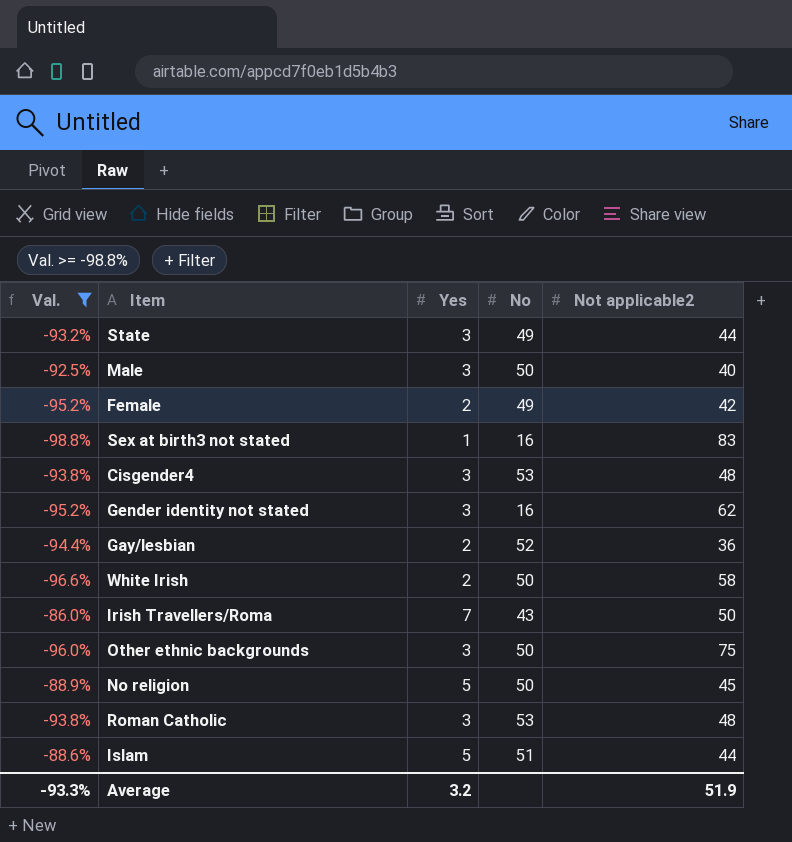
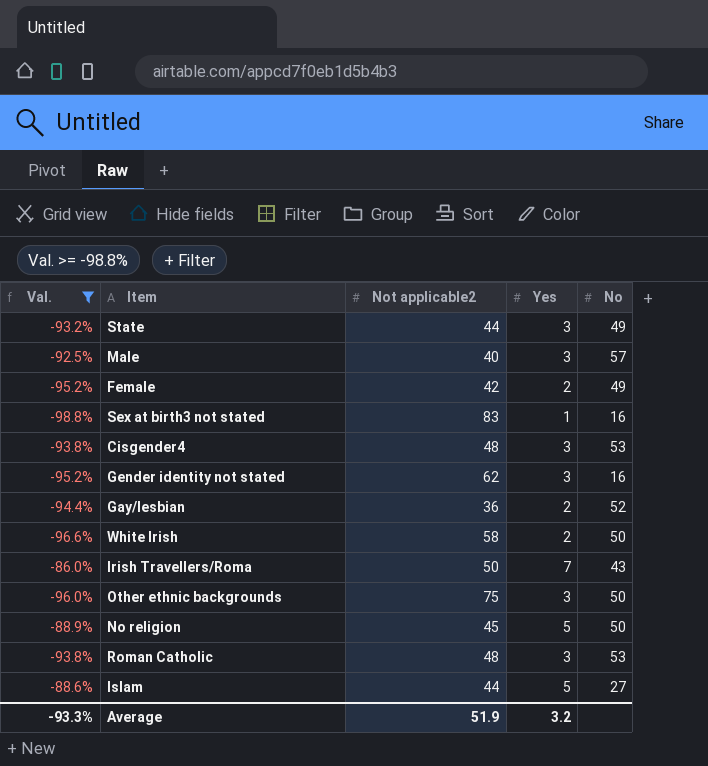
column Not applicable2 | position: 5 -> 3
Male | No: 50 -> 57
Islam | No: 51 -> 27

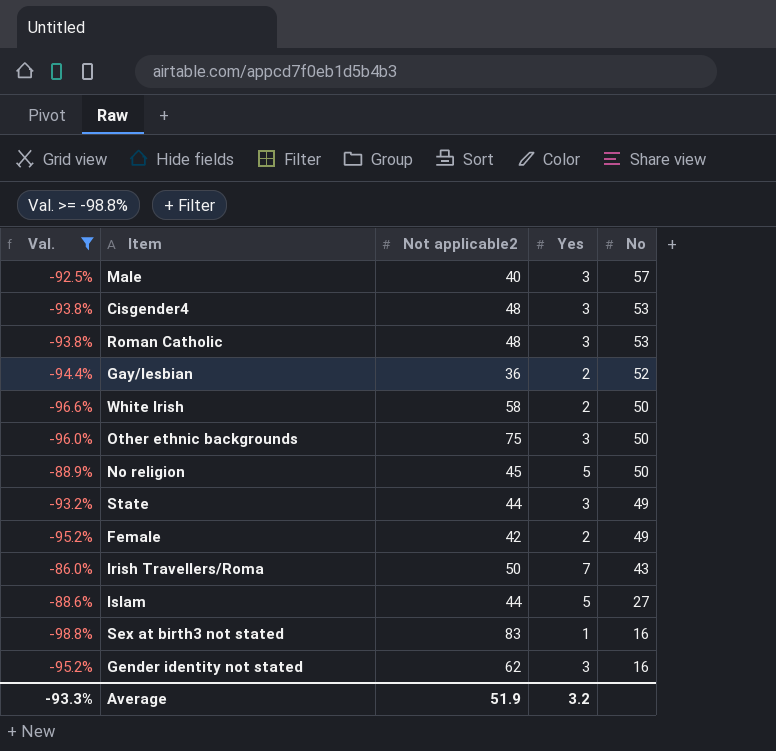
row order: none -> No descending

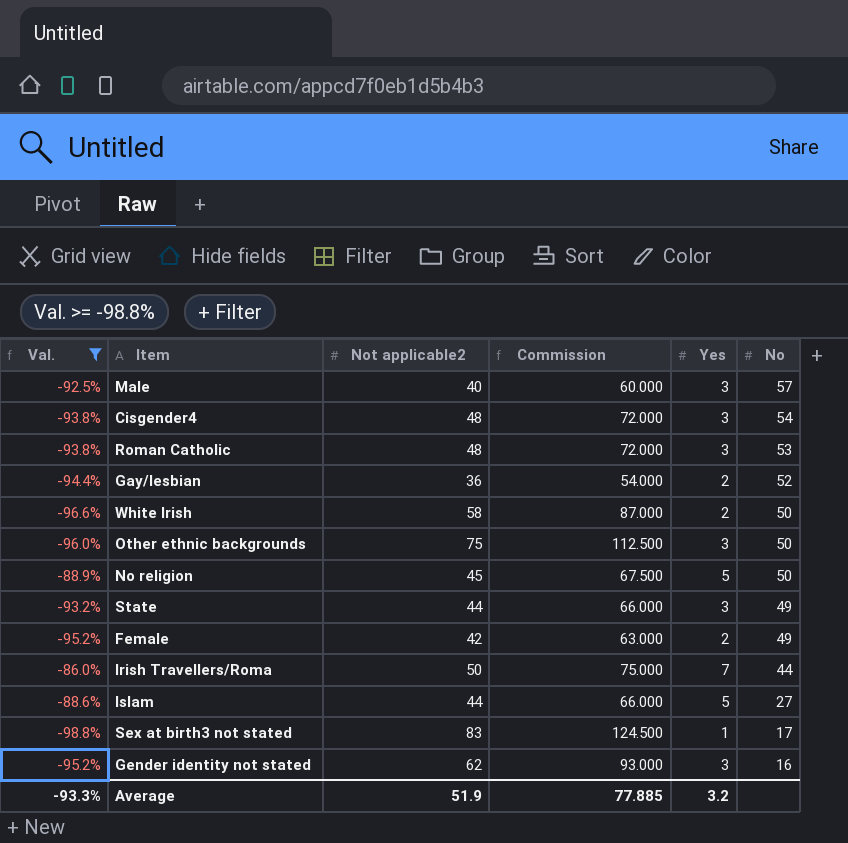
column Commission | formula: none -> [Not applicable2] * 1.5
Cisgender4 | No: 53 -> 54
Irish Travellers/Roma | No: 43 -> 44
Sex at birth3 not stated | No: 16 -> 17

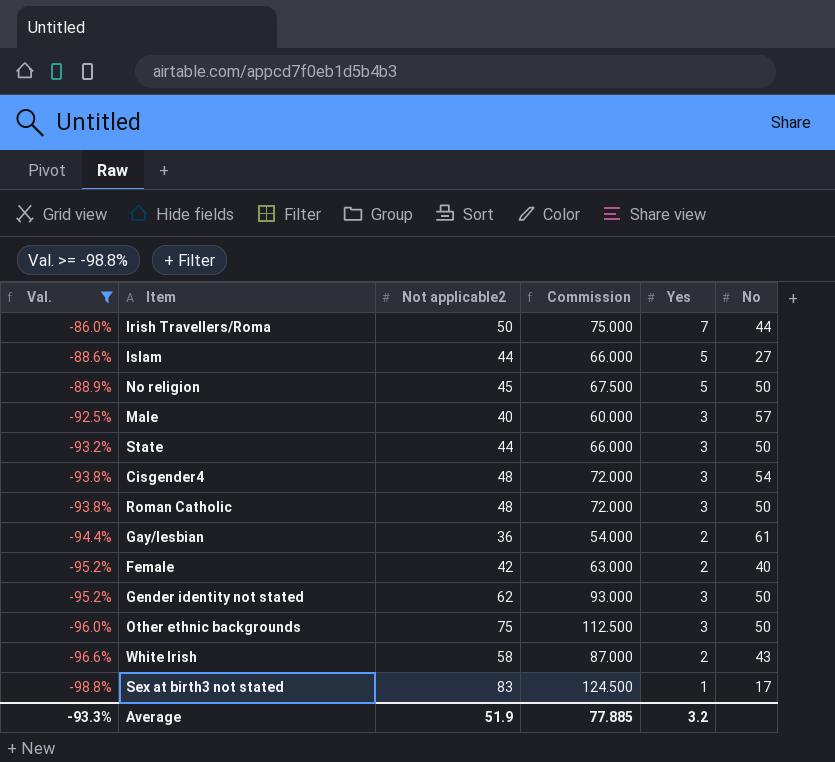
row order: No descending -> Val. descending
State | No: 49 -> 50
Roman Catholic | No: 53 -> 50
Gay/lesbian | No: 52 -> 61
Female | No: 49 -> 40
Gender identity not stated | No: 16 -> 50
White Irish | No: 50 -> 43

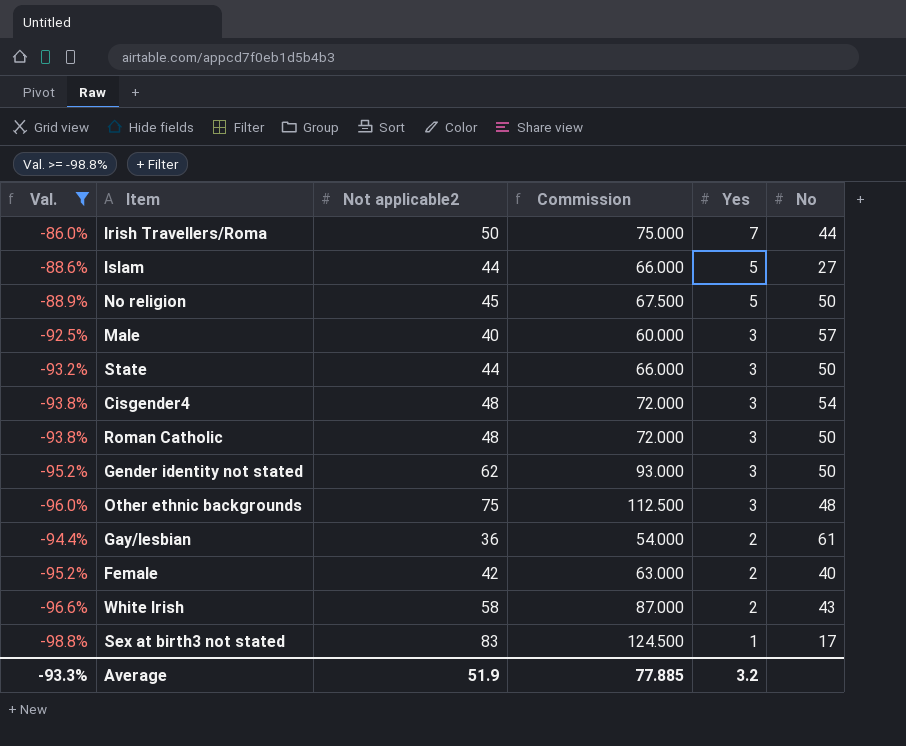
row order: Val. descending -> Yes descending
Other ethnic backgrounds | No: 50 -> 48

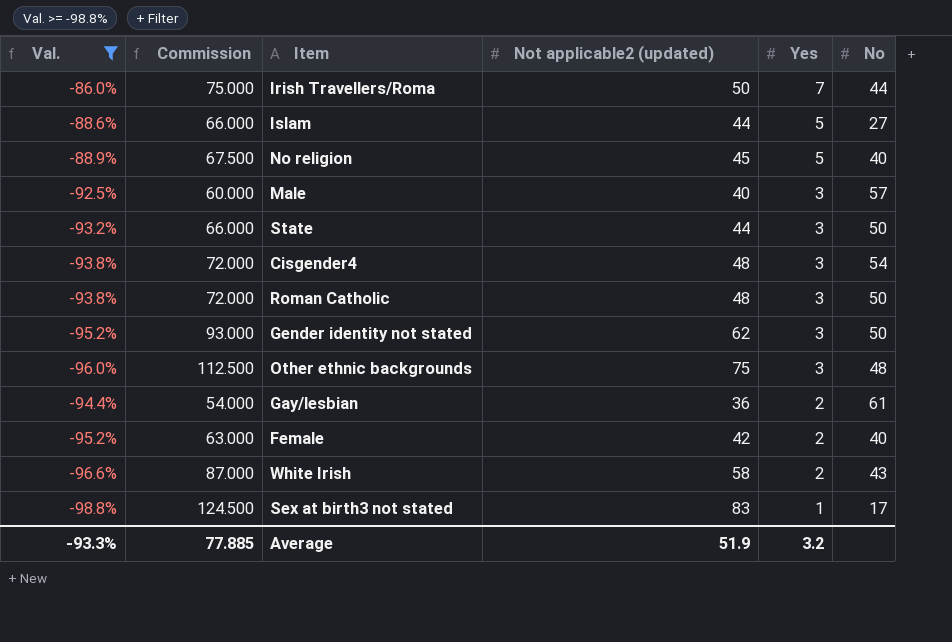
column Commission | position: 4 -> 2
column name: Not applicable2 -> Not applicable2 (updated)
No religion | No: 50 -> 40

